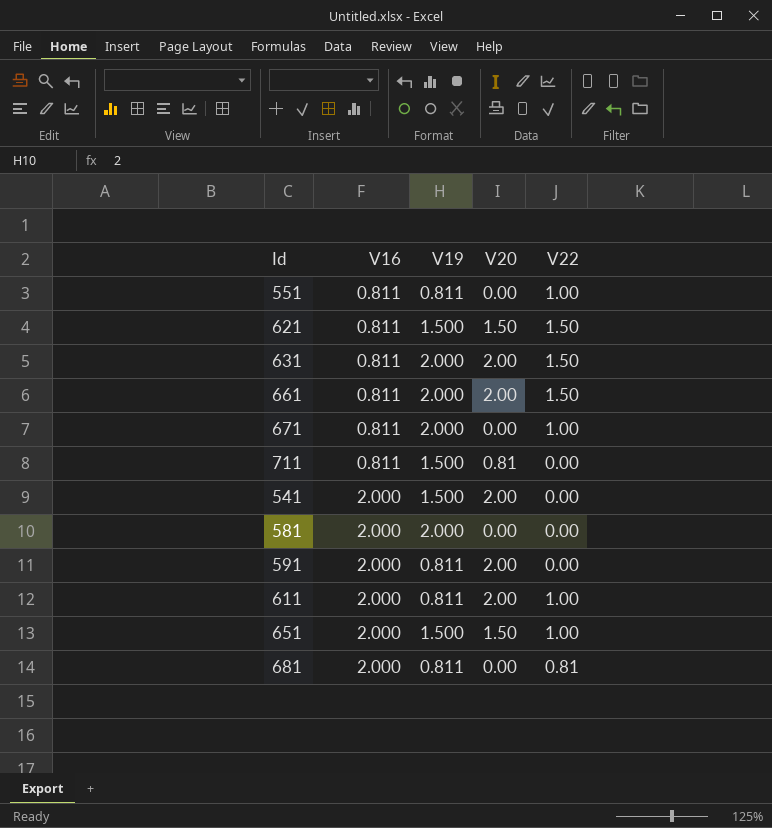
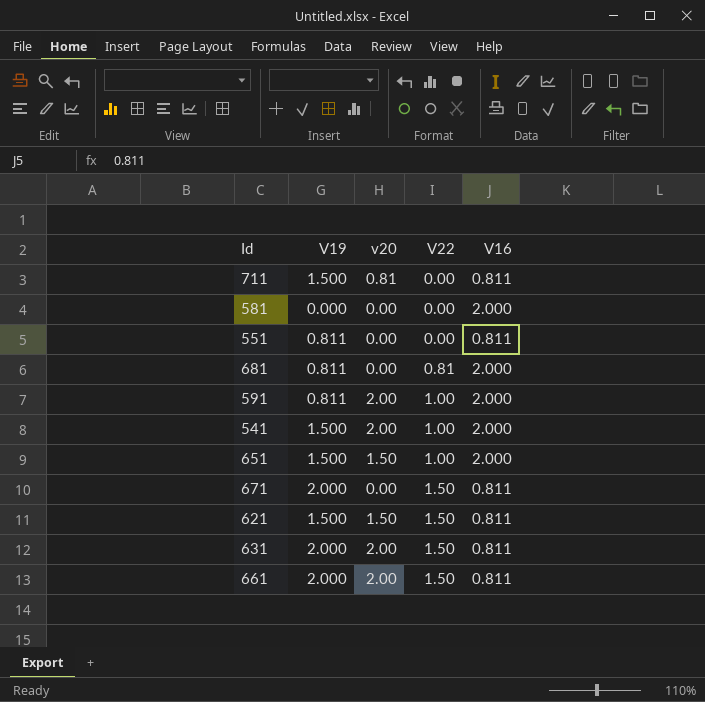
row order: V16 ascending -> V22 ascending
column name: V20 -> v20
column V16 | position: 2 -> 5
row 611: 2.000 | 0.811 | 2.00 | 1.00 -> none
581 | V19: 2.000 -> 0.000
551 | V22: 1.00 -> 0.00
591 | V22: 0.00 -> 1.00
541 | V22: 0.00 -> 1.00
671 | V22: 1.00 -> 1.50

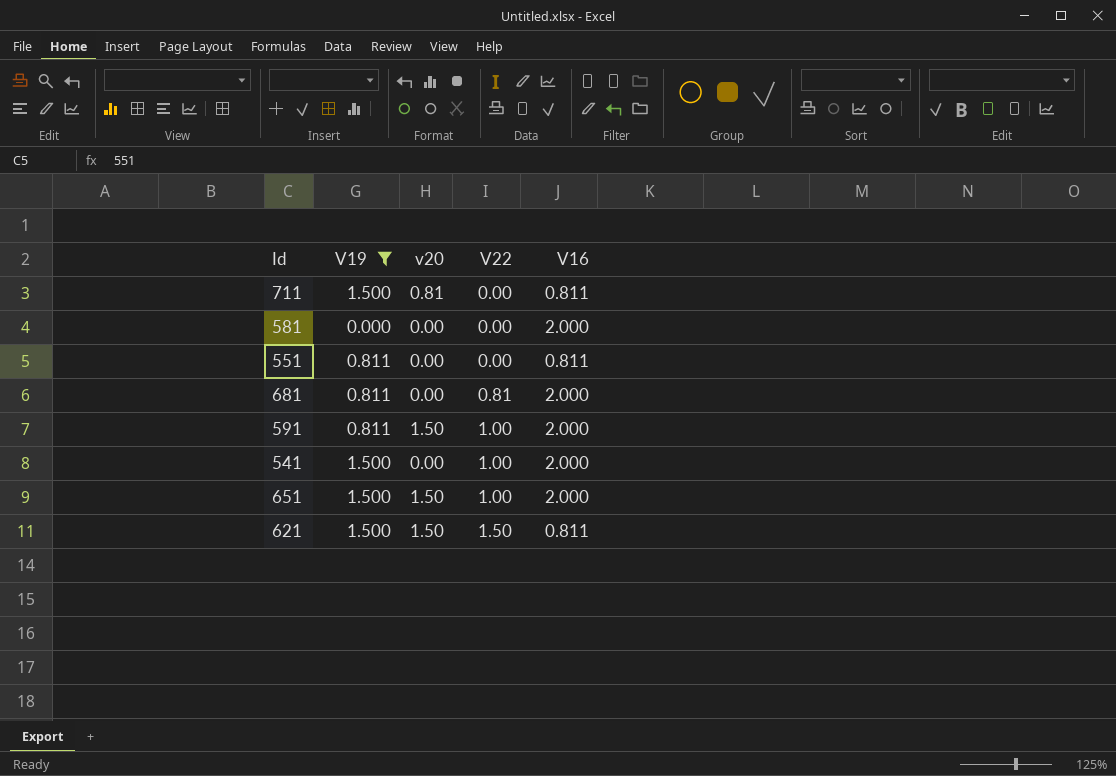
filter: none -> V19 != 2.000
591 | v20: 2.00 -> 1.50
541 | v20: 2.00 -> 0.00

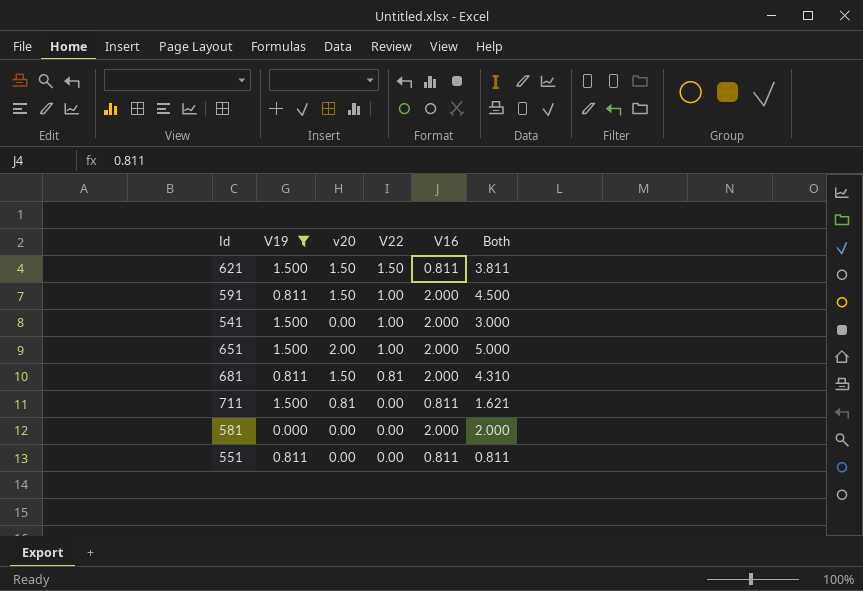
row order: V22 ascending -> V22 descending
column Both | formula: none -> [v20] + [V22] + [V16]
651 | v20: 1.50 -> 2.00
681 | v20: 0.00 -> 1.50

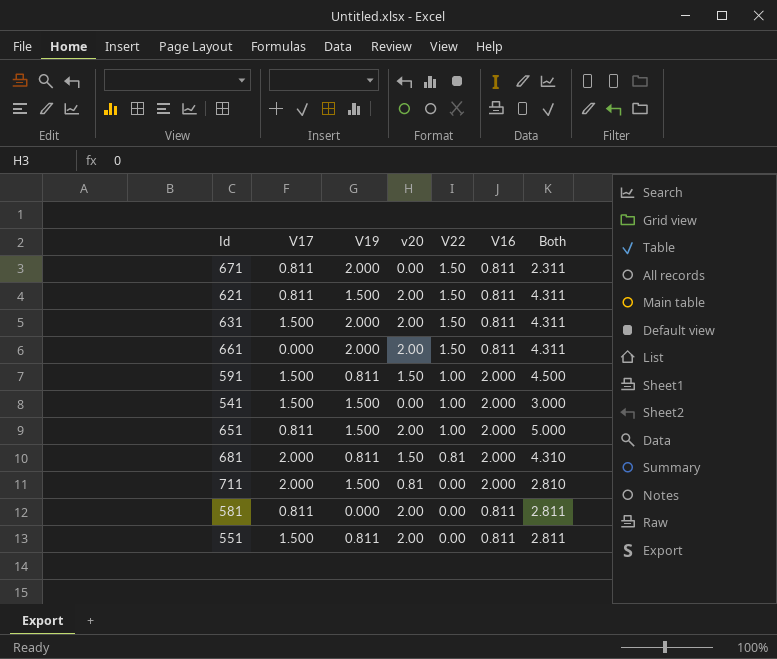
filter: V19 != 2.000 -> none
column V17 | position: none -> 2
621 | v20: 1.50 -> 2.00
621 | Both: 3.811 -> 4.311
711 | V16: 0.811 -> 2.000
711 | Both: 1.621 -> 2.810
581 | v20: 0.00 -> 2.00
581 | V16: 2.000 -> 0.811
581 | Both: 2.000 -> 2.811
551 | v20: 0.00 -> 2.00
551 | Both: 0.811 -> 2.811

